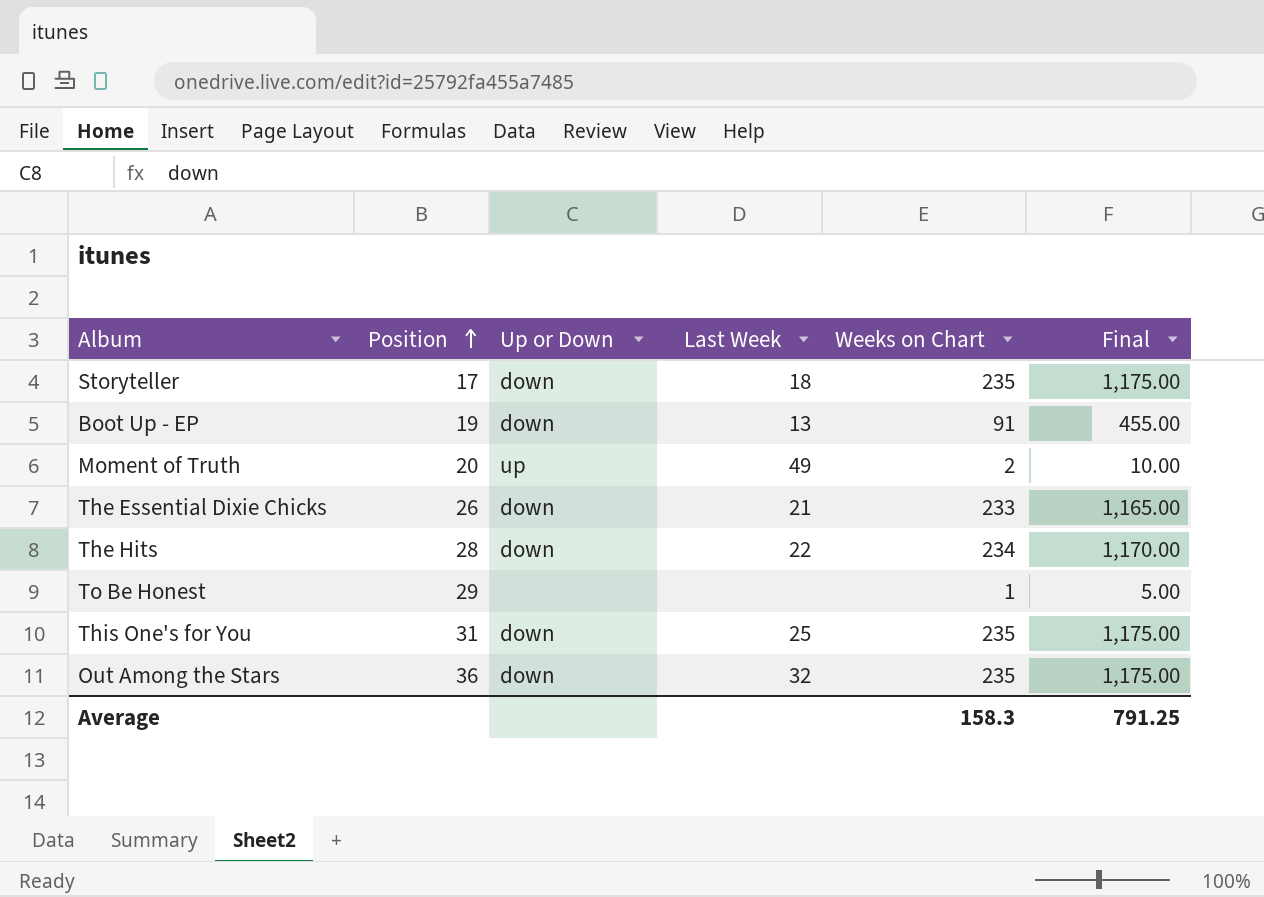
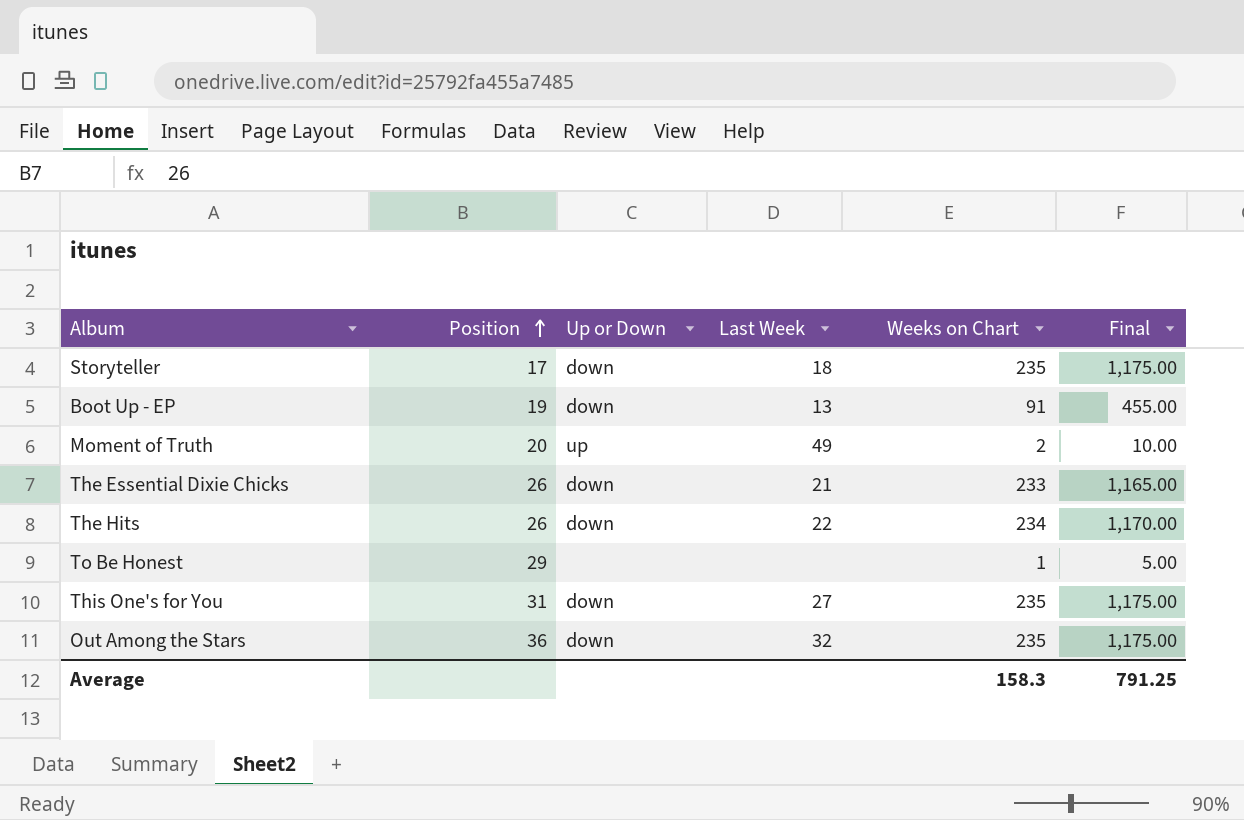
The Hits | Position: 28 -> 26
This One's for You | Last Week: 25 -> 27

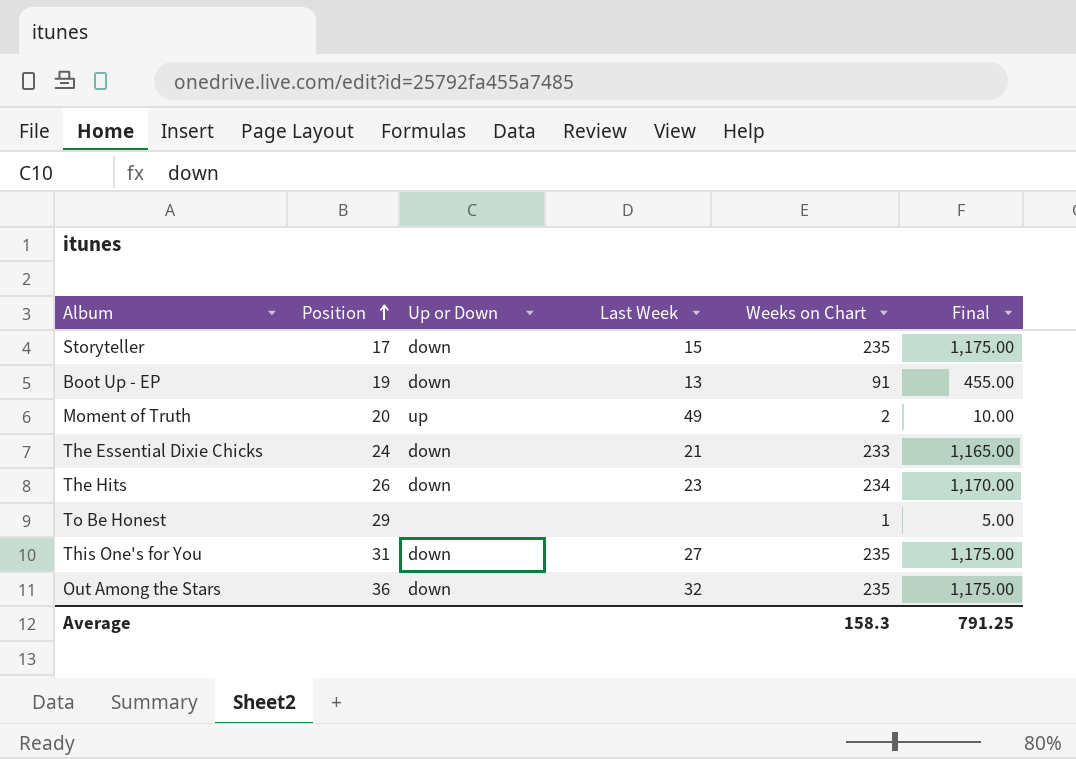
Storyteller | Last Week: 18 -> 15
The Essential Dixie Chicks | Position: 26 -> 24
The Hits | Last Week: 22 -> 23

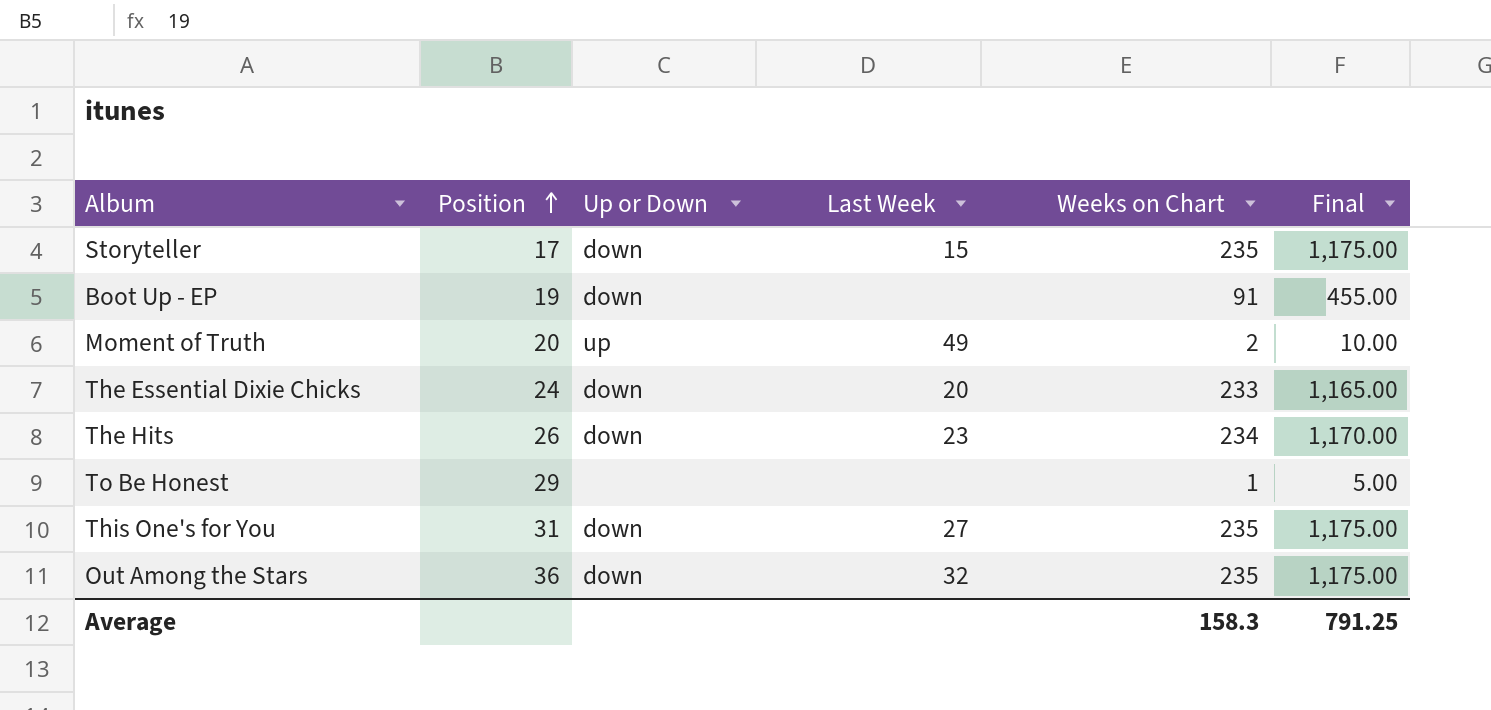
Boot Up - EP | Last Week: 13 -> none
The Essential Dixie Chicks | Last Week: 21 -> 20

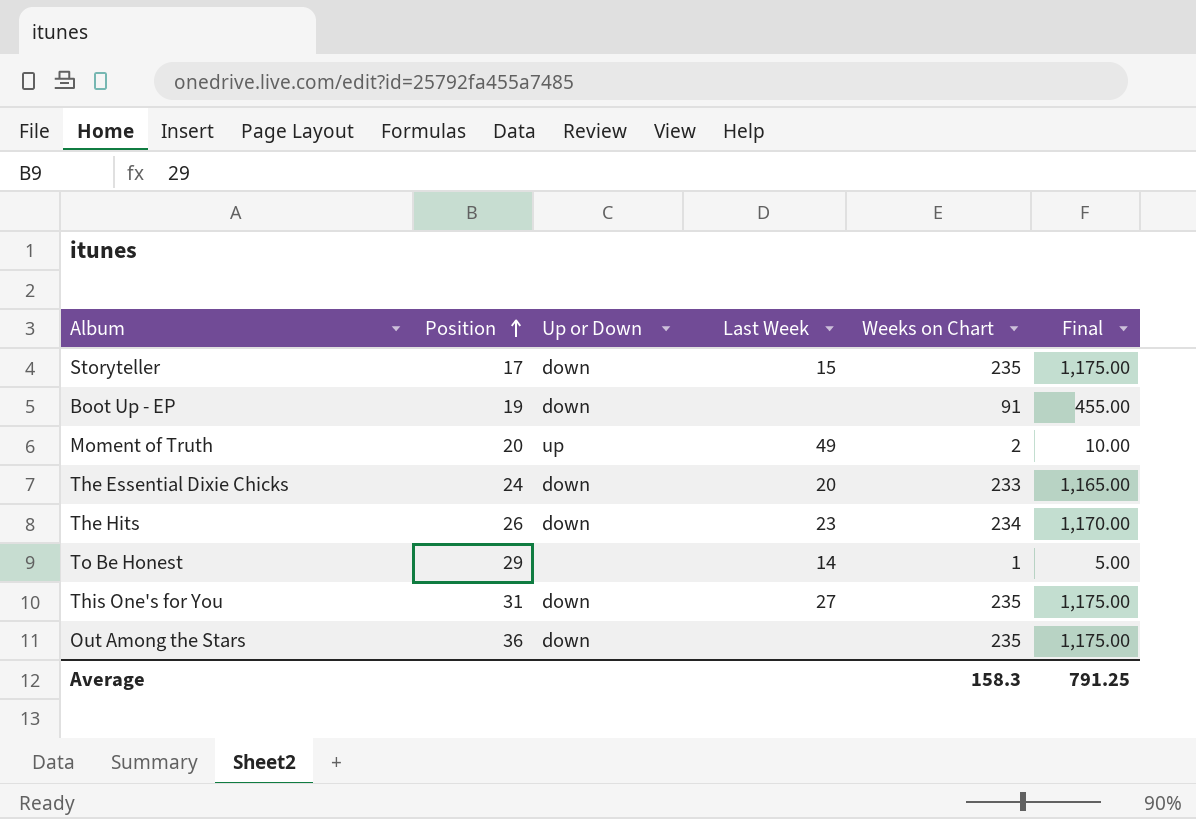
To Be Honest | Last Week: none -> 14
Out Among the Stars | Last Week: 32 -> none

